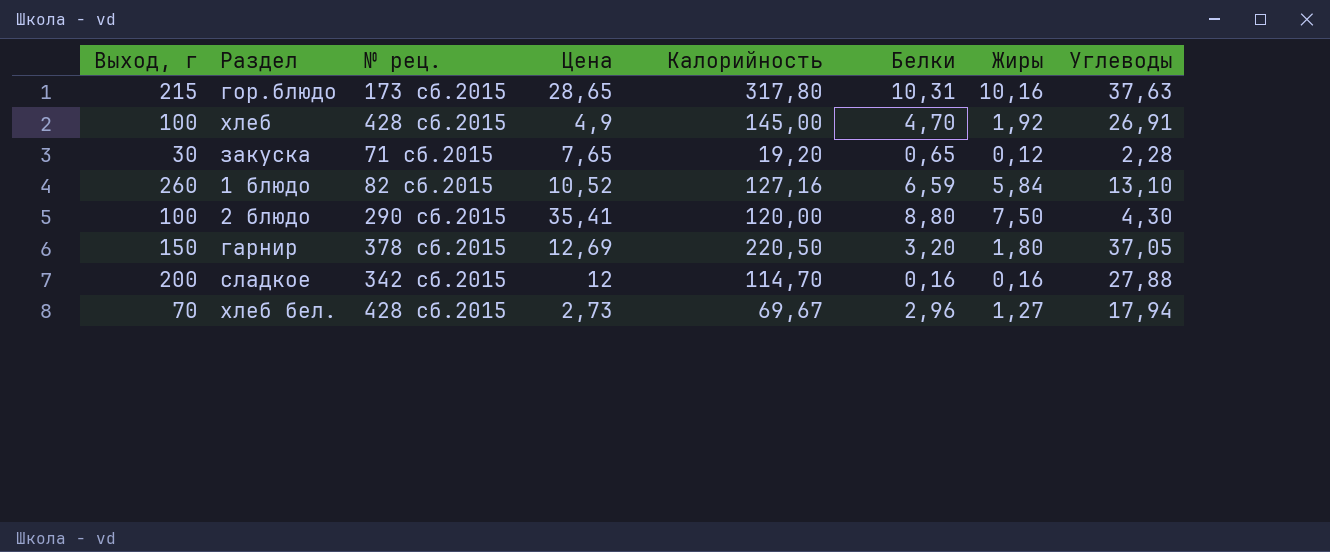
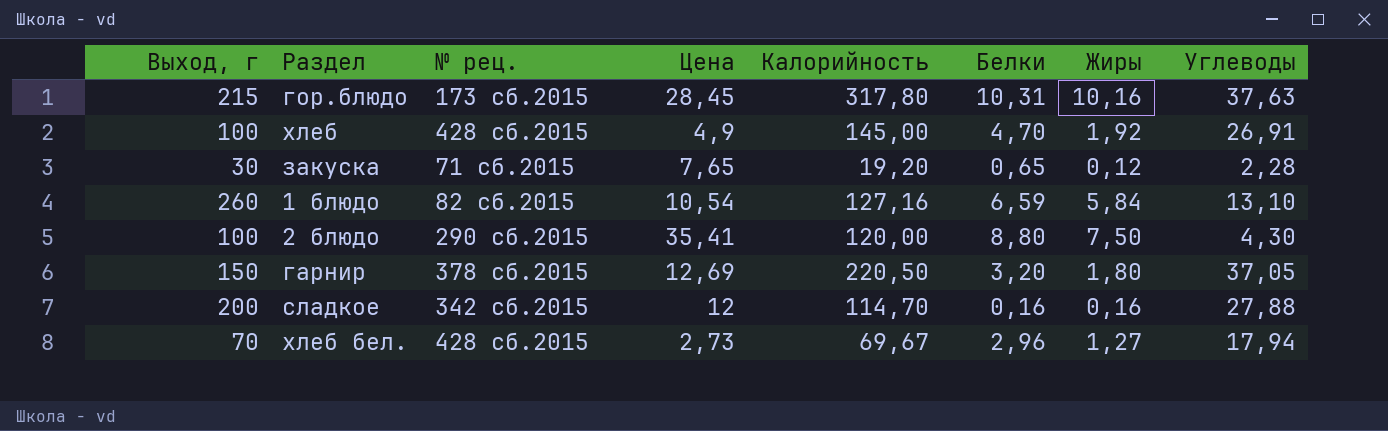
гор.блюдо | Цена: 28,65 -> 28,45
1 блюдо | Цена: 10,52 -> 10,54

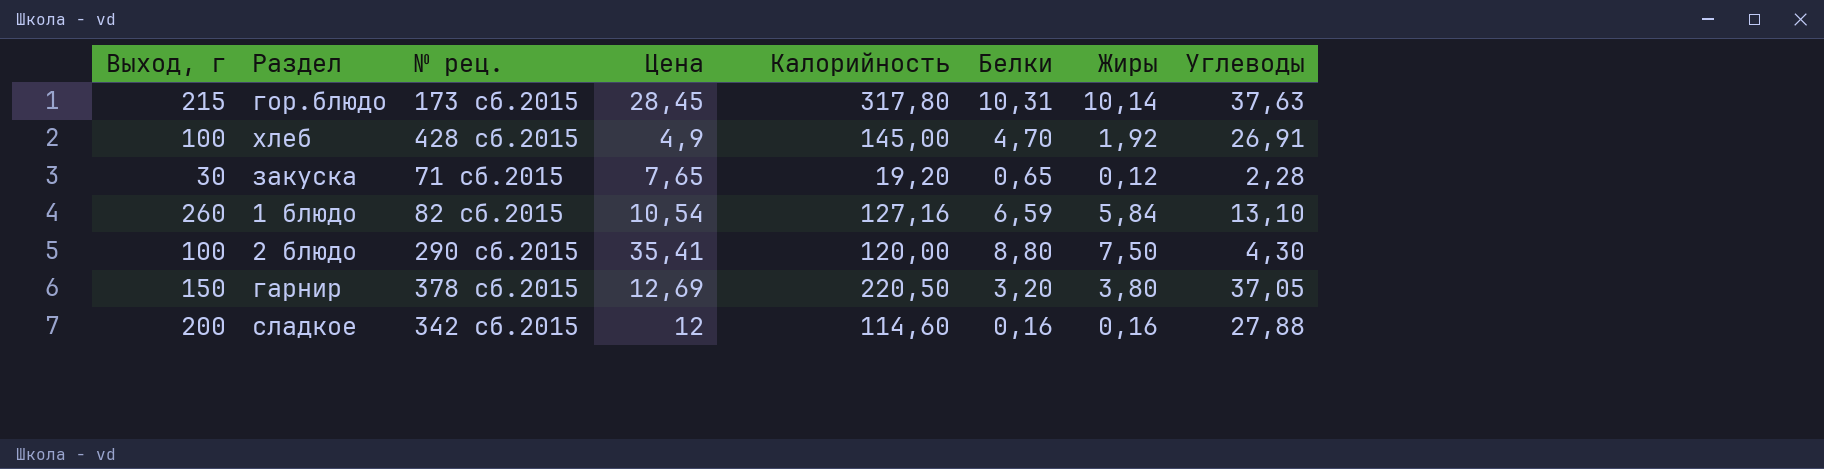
row хлеб бел.: 70 | 428 сб.2015 | 2,73 | 69,67 | 2,96 | 1,27 | 17,94 -> none
гор.блюдо | Жиры: 10,16 -> 10,14
гарнир | Жиры: 1,80 -> 3,80
сладкое | Калорийность: 114,70 -> 114,60

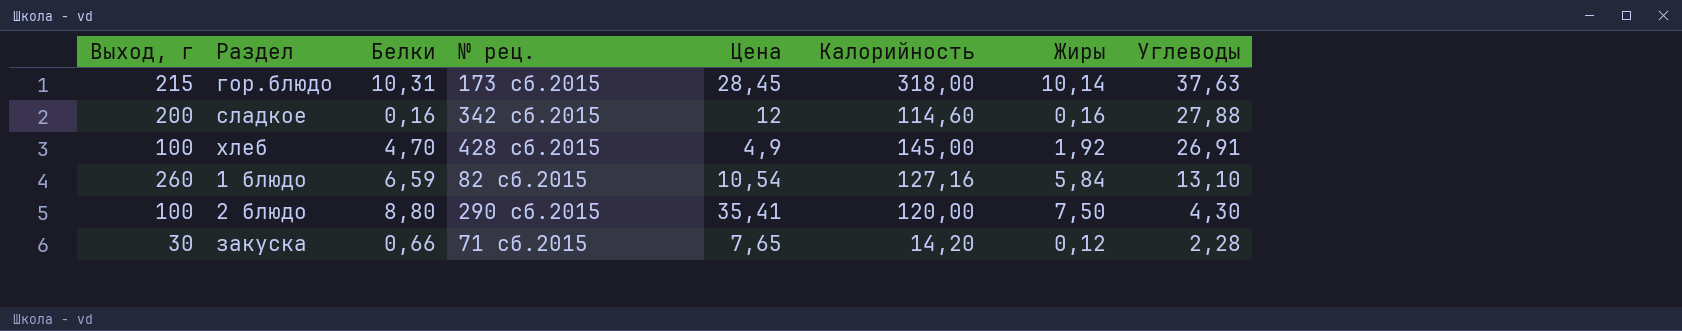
row order: none -> Углеводы descending
column Белки | position: 6 -> 3
row гарнир: 150 | 378 сб.2015 | 12,69 | 220,50 | 3,20 | 3,80 | 37,05 -> none
гор.блюдо | Калорийность: 317,80 -> 318,00
закуска | Белки: 0,65 -> 0,66
закуска | Калорийность: 19,20 -> 14,20

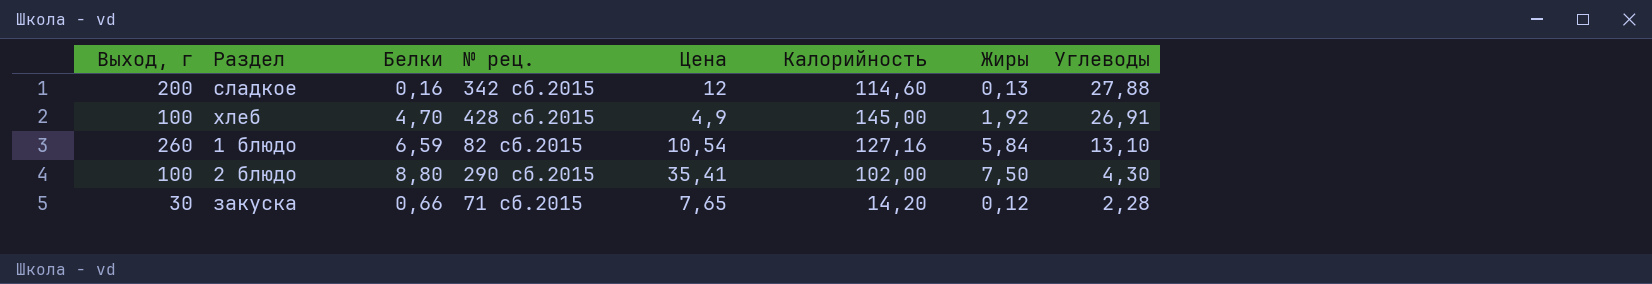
row гор.блюдо: 215 | 10,31 | 173 сб.2015 | 28,45 | 318,00 | 10,14 | 37,63 -> none
сладкое | Жиры: 0,16 -> 0,13
2 блюдо | Калорийность: 120,00 -> 102,00

